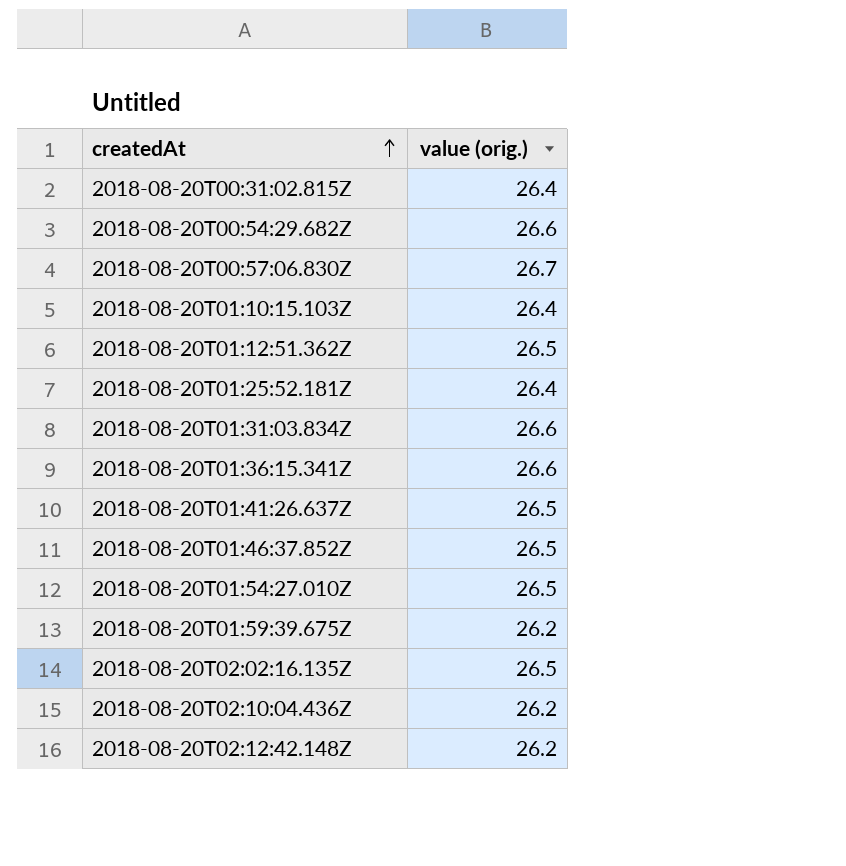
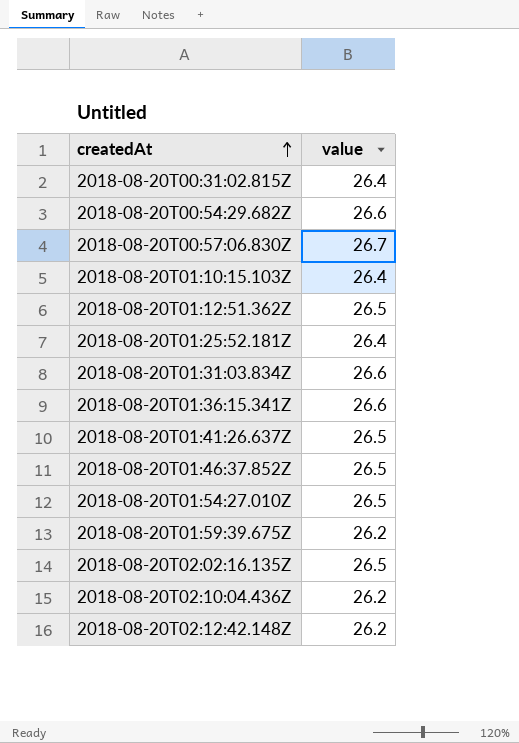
column name: value (orig.) -> value

